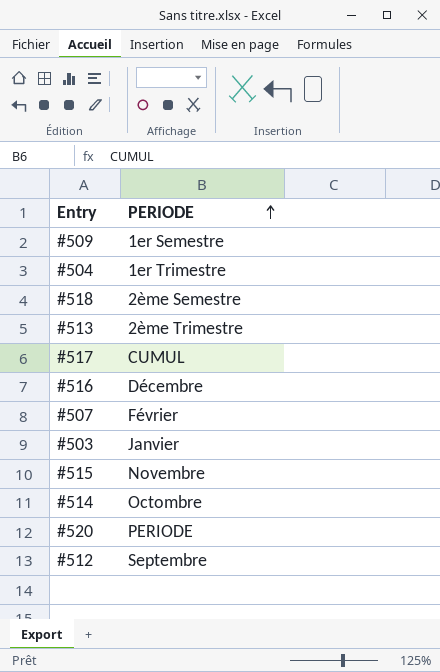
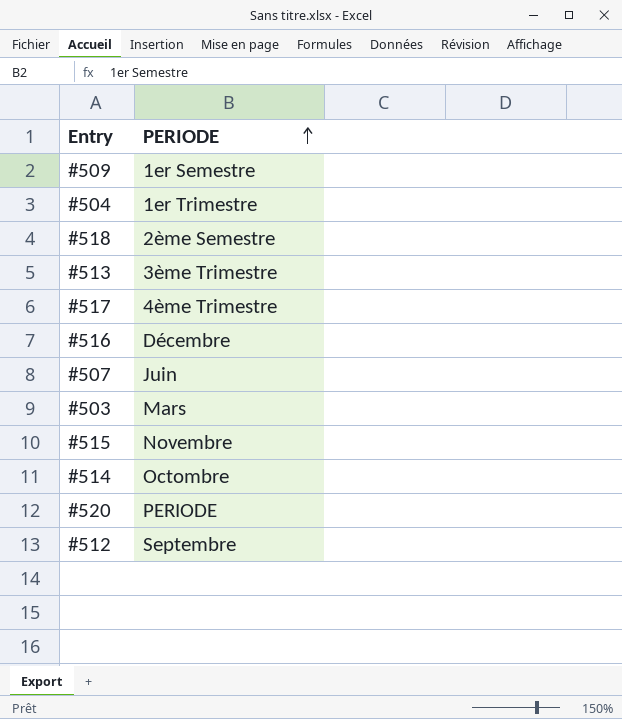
#513 | PERIODE: 2ème Trimestre -> 3ème Trimestre
#517 | PERIODE: CUMUL -> 4ème Trimestre
#507 | PERIODE: Février -> Juin
#503 | PERIODE: Janvier -> Mars

